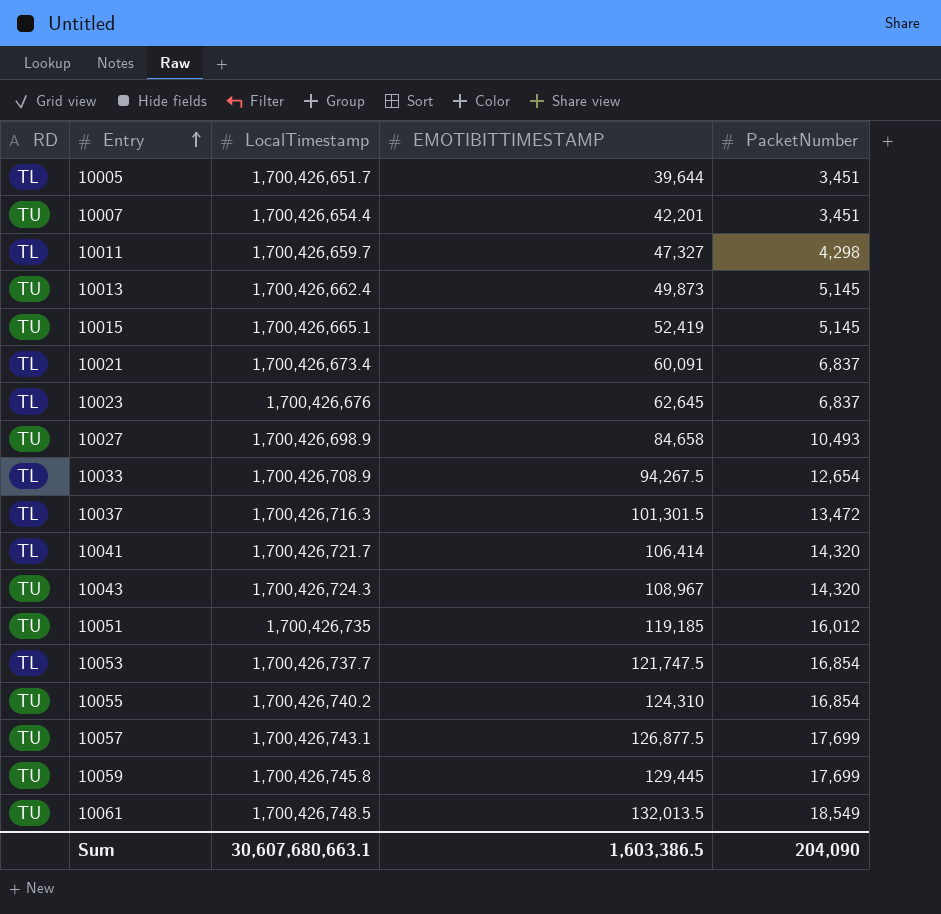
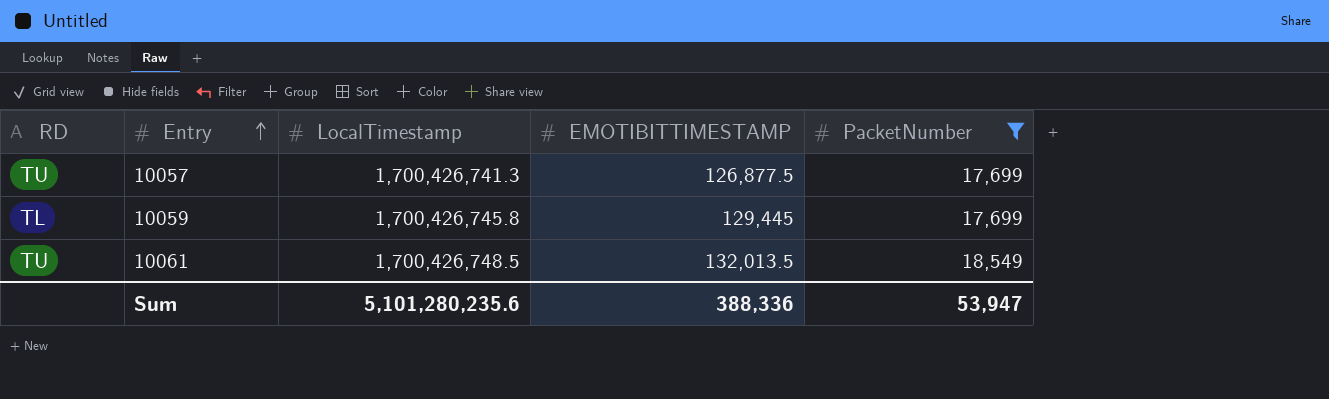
filter: none -> PacketNumber >= 17,699
10057 | LocalTimestamp: 1,700,426,743.1 -> 1,700,426,741.3
10059 | RD: TU -> TL
Sum | LocalTimestamp: 30,607,680,663.1 -> 5,101,280,235.6
Sum | EMOTIBITTIMESTAMP: 1,603,386.5 -> 388,336
Sum | PacketNumber: 204,090 -> 53,947

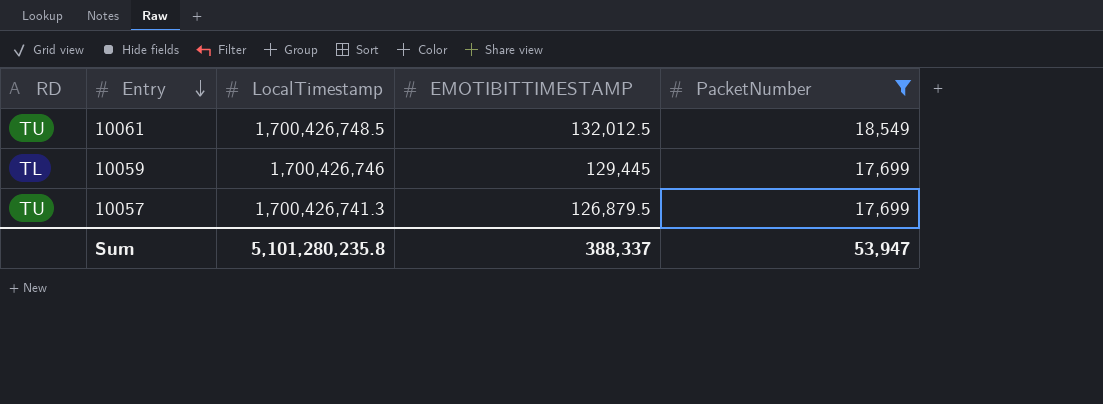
row order: Entry ascending -> Entry descending
10061 | EMOTIBITTIMESTAMP: 132,013.5 -> 132,012.5
10059 | LocalTimestamp: 1,700,426,745.8 -> 1,700,426,746
10057 | EMOTIBITTIMESTAMP: 126,877.5 -> 126,879.5
Sum | LocalTimestamp: 5,101,280,235.6 -> 5,101,280,235.8
Sum | EMOTIBITTIMESTAMP: 388,336 -> 388,337

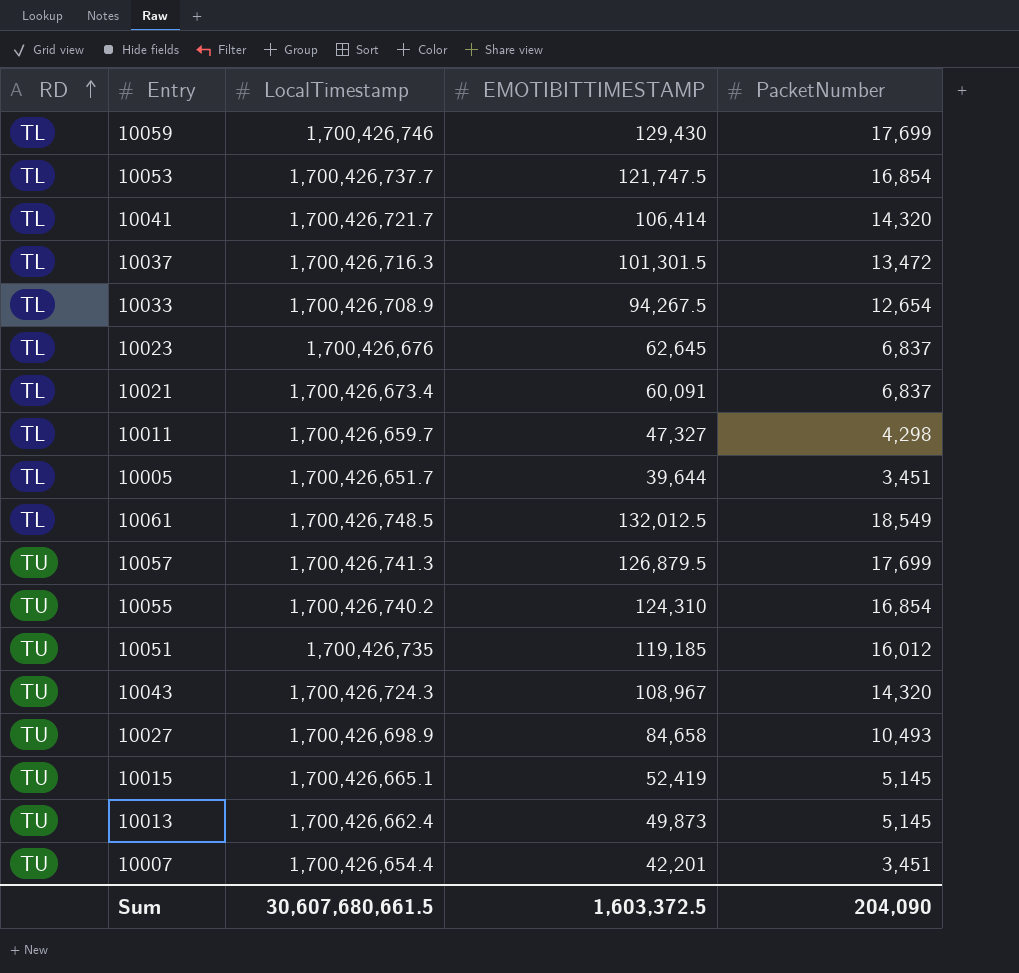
filter: PacketNumber >= 17,699 -> none
row order: Entry descending -> RD ascending
10059 | EMOTIBITTIMESTAMP: 129,445 -> 129,430
10061 | RD: TU -> TL
Sum | LocalTimestamp: 5,101,280,235.8 -> 30,607,680,661.5
Sum | EMOTIBITTIMESTAMP: 388,337 -> 1,603,372.5
Sum | PacketNumber: 53,947 -> 204,090

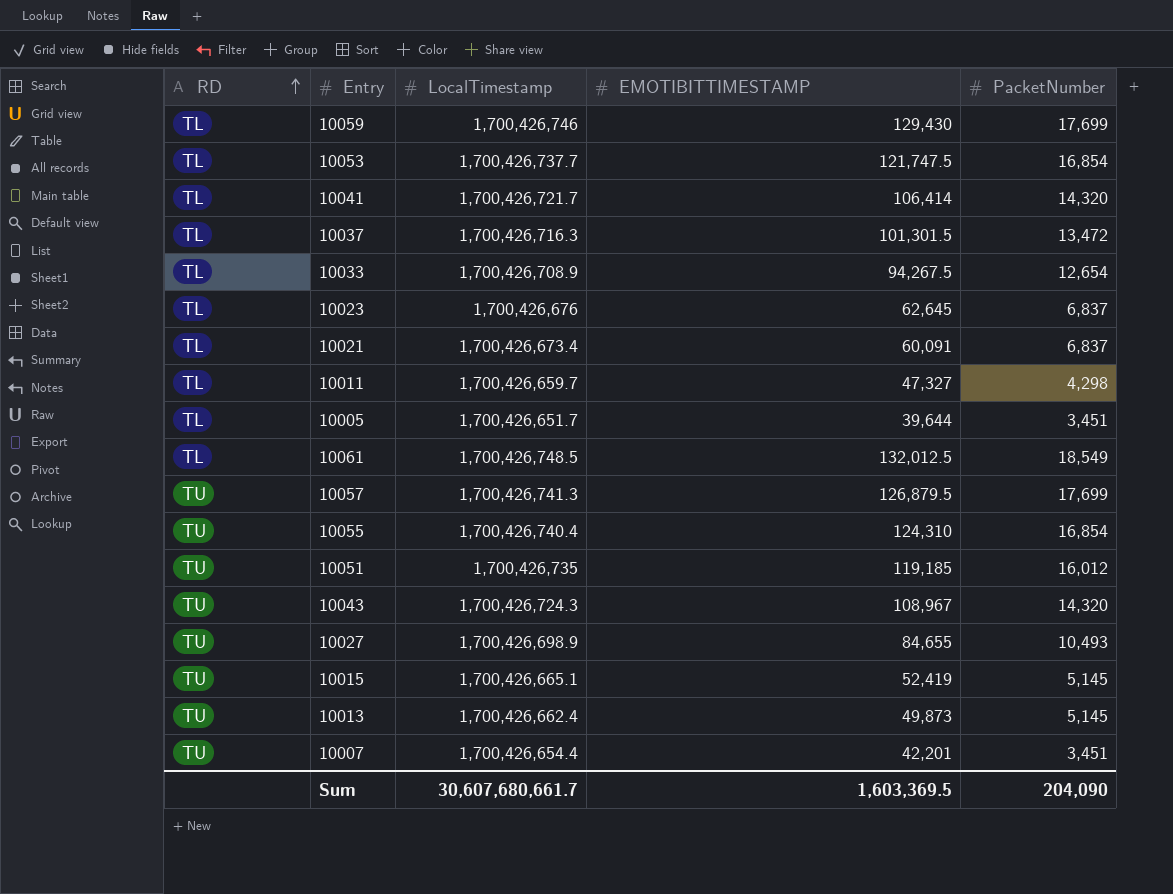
10055 | LocalTimestamp: 1,700,426,740.2 -> 1,700,426,740.4
10027 | EMOTIBITTIMESTAMP: 84,658 -> 84,655
Sum | LocalTimestamp: 30,607,680,661.5 -> 30,607,680,661.7
Sum | EMOTIBITTIMESTAMP: 1,603,372.5 -> 1,603,369.5

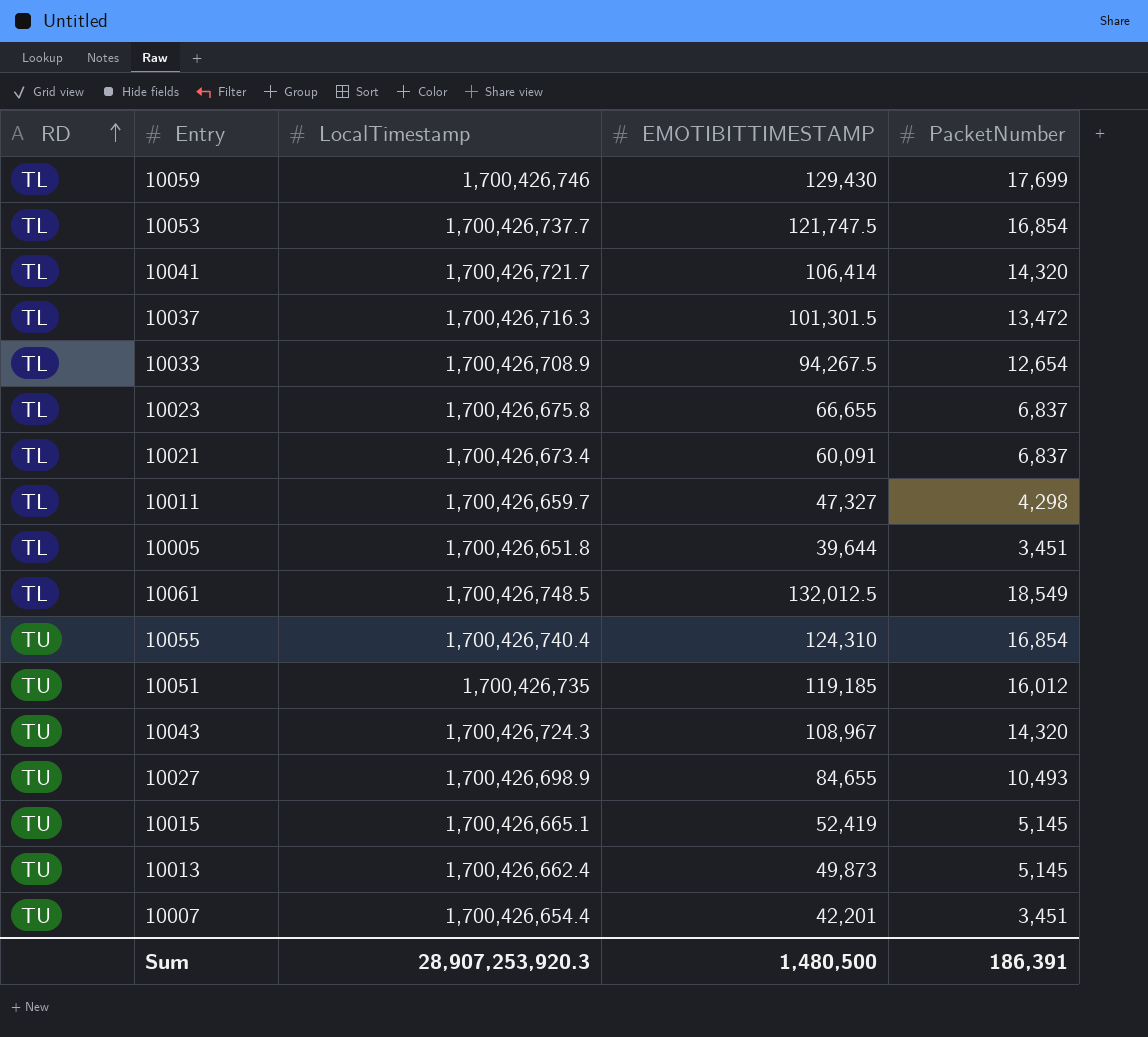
row 10057: TU | 1,700,426,741.3 | 126,879.5 | 17,699 -> none
10023 | LocalTimestamp: 1,700,426,676 -> 1,700,426,675.8
10023 | EMOTIBITTIMESTAMP: 62,645 -> 66,655
10005 | LocalTimestamp: 1,700,426,651.7 -> 1,700,426,651.8
Sum | LocalTimestamp: 30,607,680,661.7 -> 28,907,253,920.3
Sum | EMOTIBITTIMESTAMP: 1,603,369.5 -> 1,480,500
Sum | PacketNumber: 204,090 -> 186,391

